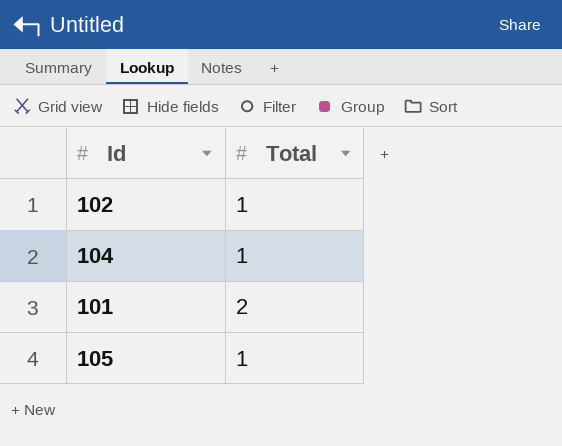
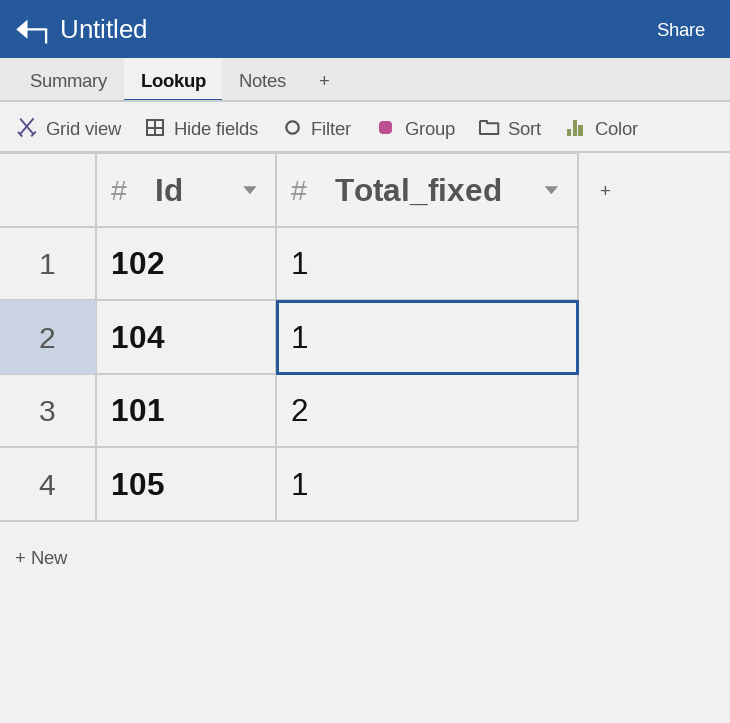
column name: Total -> Total_fixed

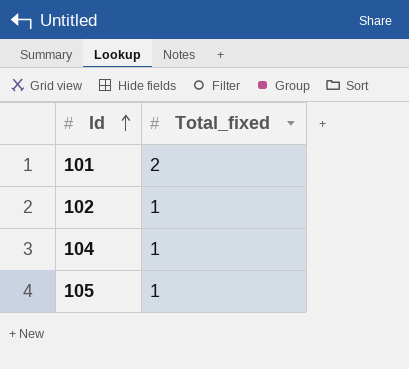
row order: none -> Id ascending

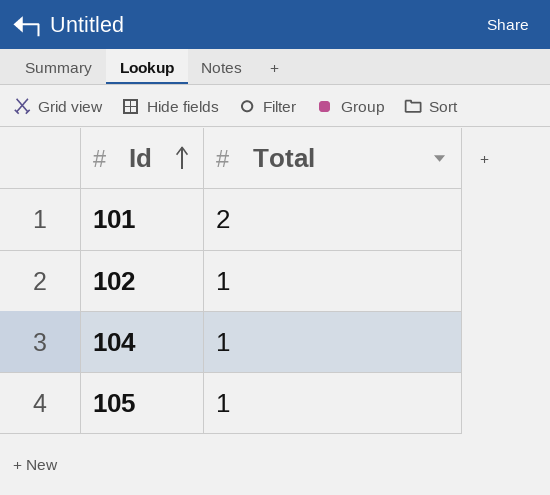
column name: Total_fixed -> Total

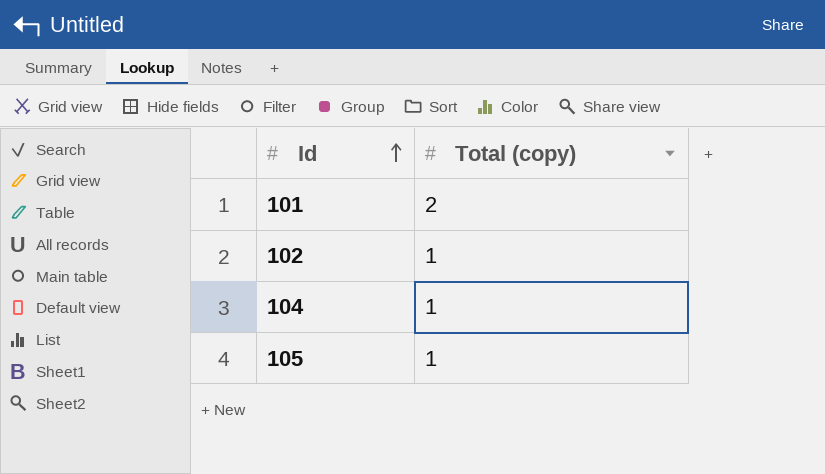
column name: Total -> Total (copy)

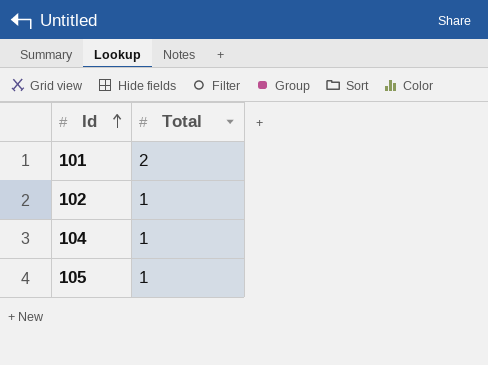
column name: Total (copy) -> Total

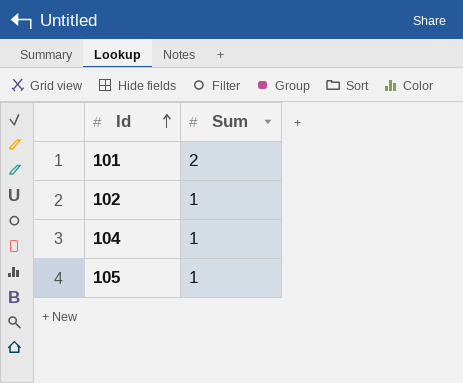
column name: Total -> Sum

